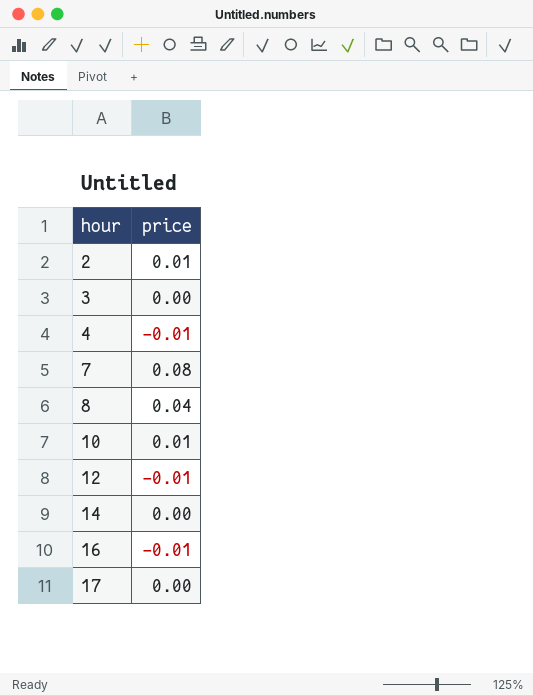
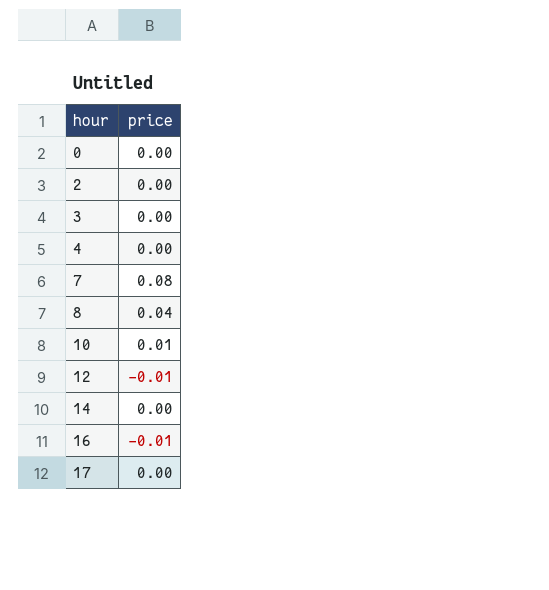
row 0: none -> 0.00
2 | price: 0.01 -> 0.00
4 | price: -0.01 -> 0.00

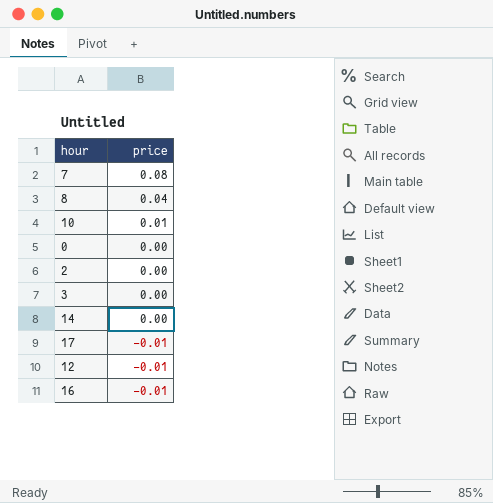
row order: hour ascending -> price descending
row 4: 0.00 -> none
17 | price: 0.00 -> -0.01

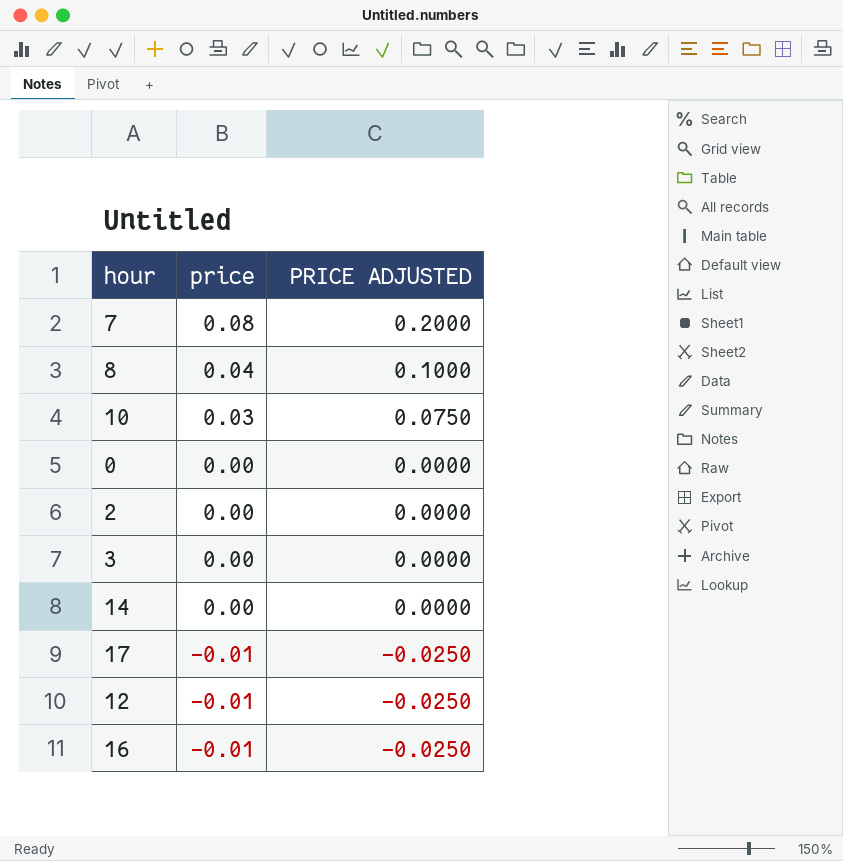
column PRICE ADJUSTED | formula: none -> [price] * 2.5
10 | price: 0.01 -> 0.03

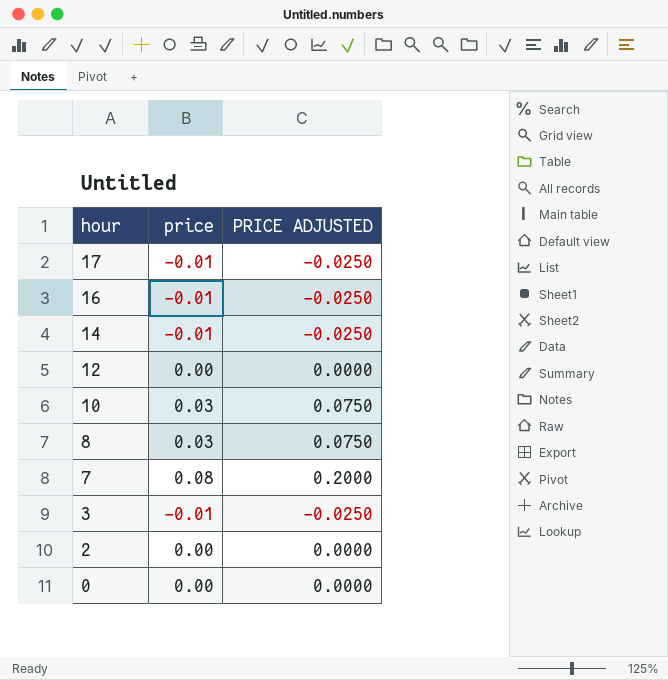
row order: price descending -> hour descending
14 | price: 0.00 -> -0.01
14 | PRICE ADJUSTED: 0.0000 -> -0.0250
12 | price: -0.01 -> 0.00
12 | PRICE ADJUSTED: -0.0250 -> 0.0000
8 | price: 0.04 -> 0.03
8 | PRICE ADJUSTED: 0.1000 -> 0.0750
3 | price: 0.00 -> -0.01
3 | PRICE ADJUSTED: 0.0000 -> -0.0250

